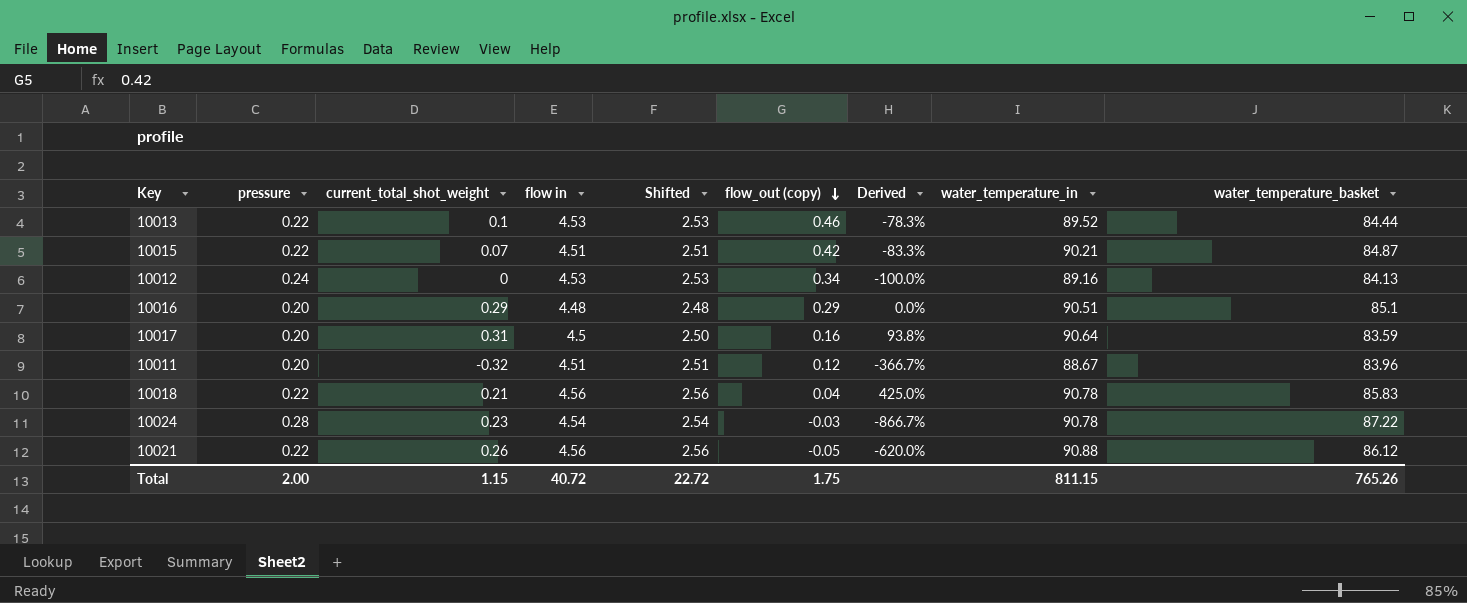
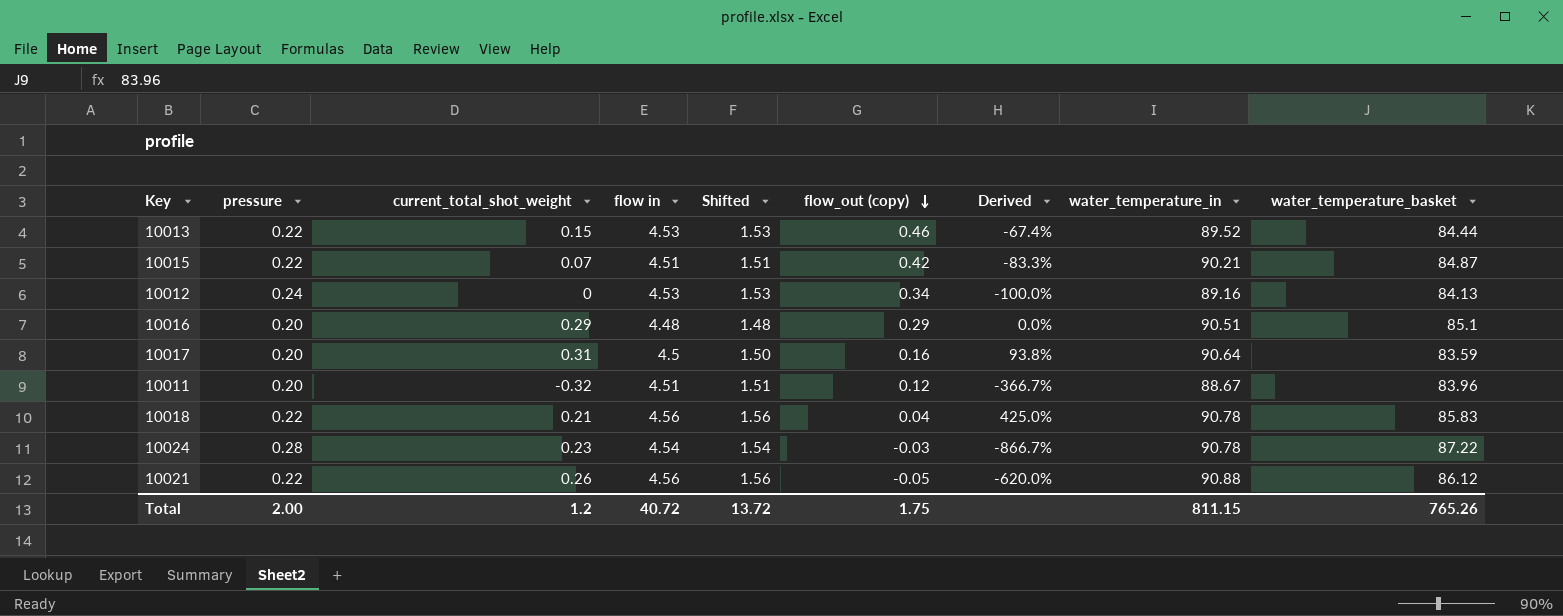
column Shifted | formula: [flow in] - 2 -> [flow in] - 3
10013 | current_total_shot_weight: 0.1 -> 0.15
10013 | Derived: -78.3% -> -67.4%
Total | current_total_shot_weight: 1.15 -> 1.2
Total | Shifted: 22.72 -> 13.72

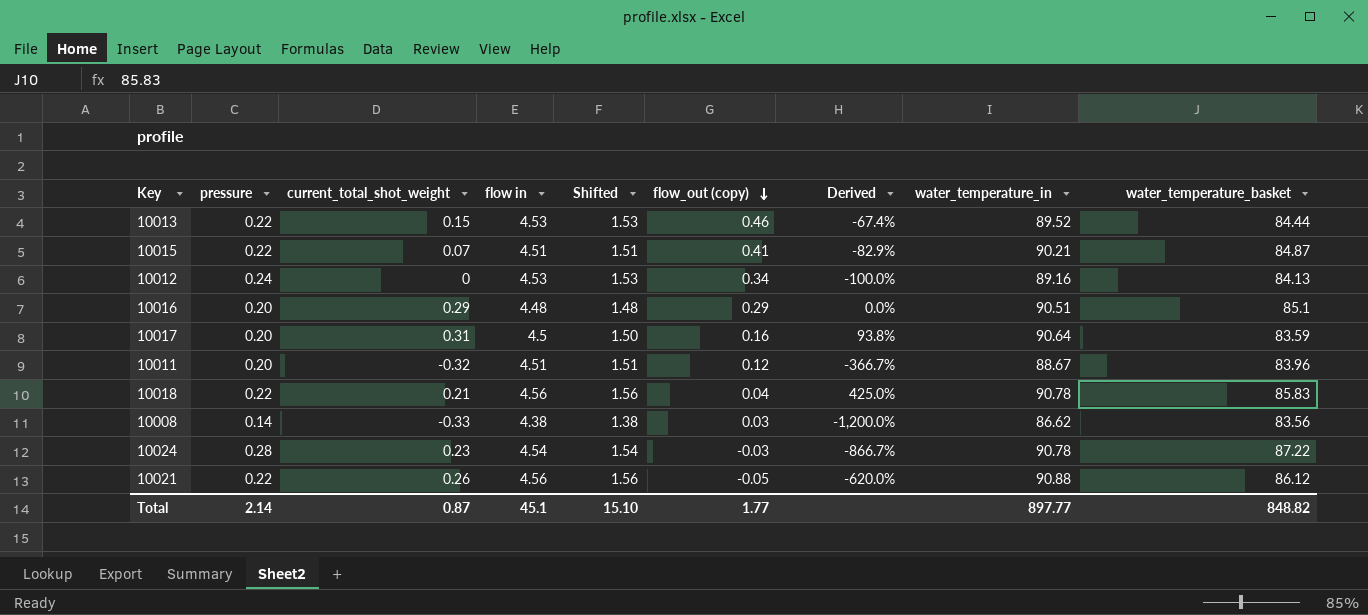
10015 | flow_out (copy): 0.42 -> 0.41
10015 | Derived: -83.3% -> -82.9%
row 10008: none -> 0.14 | -0.33 | 4.38 | 1.38 | 0.03 | -1,200.0% | 86.62 | 83.56
Total | pressure: 2.00 -> 2.14
Total | current_total_shot_weight: 1.2 -> 0.87
Total | flow in: 40.72 -> 45.1
Total | Shifted: 13.72 -> 15.10
Total | flow_out (copy): 1.75 -> 1.77
Total | water_temperature_in: 811.15 -> 897.77
Total | water_temperature_basket: 765.26 -> 848.82

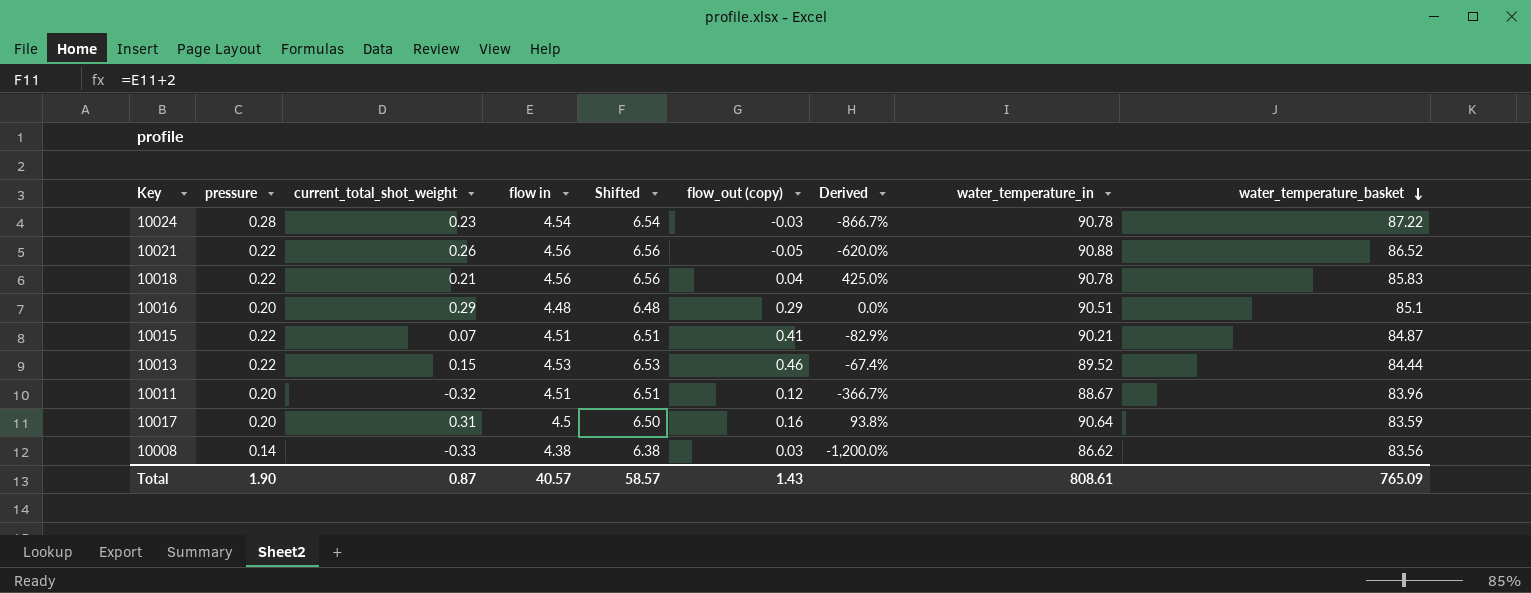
row order: flow_out (copy) descending -> water_temperature_basket descending
column Shifted | formula: [flow in] - 3 -> [flow in] + 2
row 10012: 0.24 | 0 | 4.53 | 1.53 | 0.34 | -100.0% | 89.16 | 84.13 -> none
10021 | water_temperature_basket: 86.12 -> 86.52
Total | pressure: 2.14 -> 1.90
Total | flow in: 45.1 -> 40.57
Total | Shifted: 15.10 -> 58.57
Total | flow_out (copy): 1.77 -> 1.43
Total | water_temperature_in: 897.77 -> 808.61
Total | water_temperature_basket: 848.82 -> 765.09

